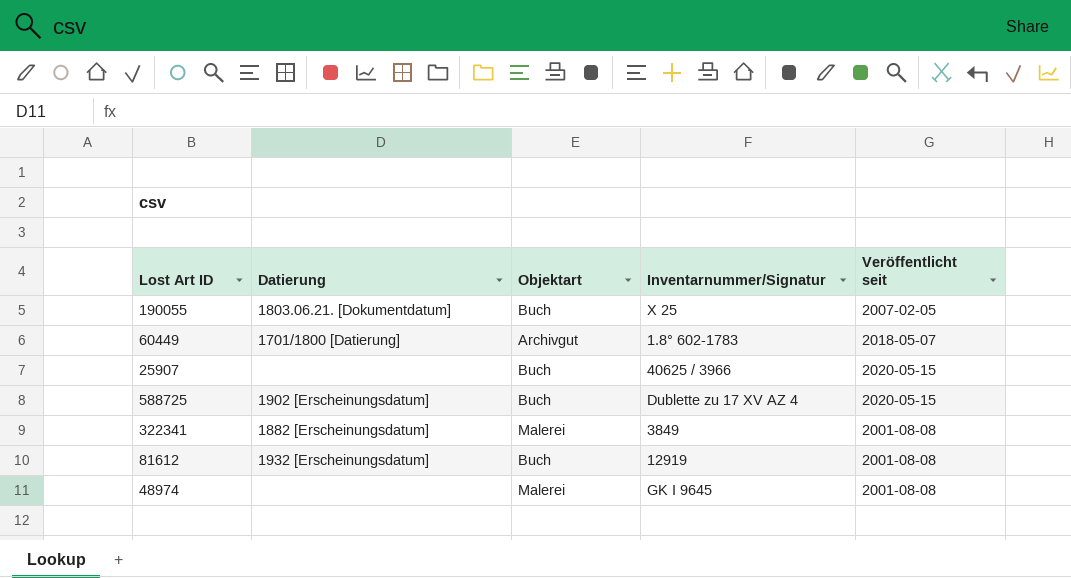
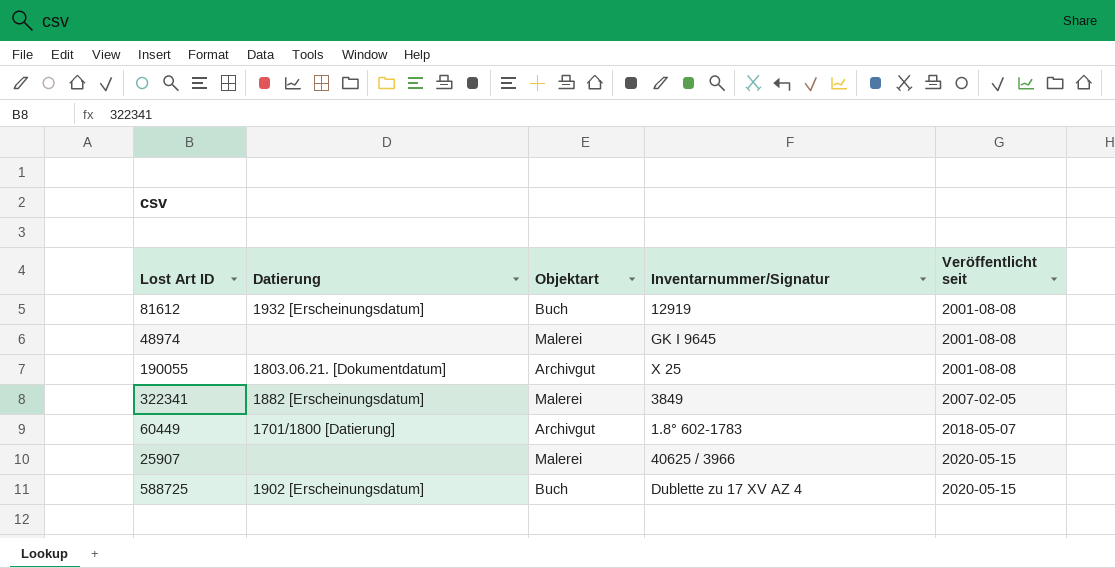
row order: none -> Veröffentlicht seit ascending
190055 | Objektart: Buch -> Archivgut
190055 | Veröffentlicht seit: 2007-02-05 -> 2001-08-08
322341 | Veröffentlicht seit: 2001-08-08 -> 2007-02-05
25907 | Objektart: Buch -> Malerei

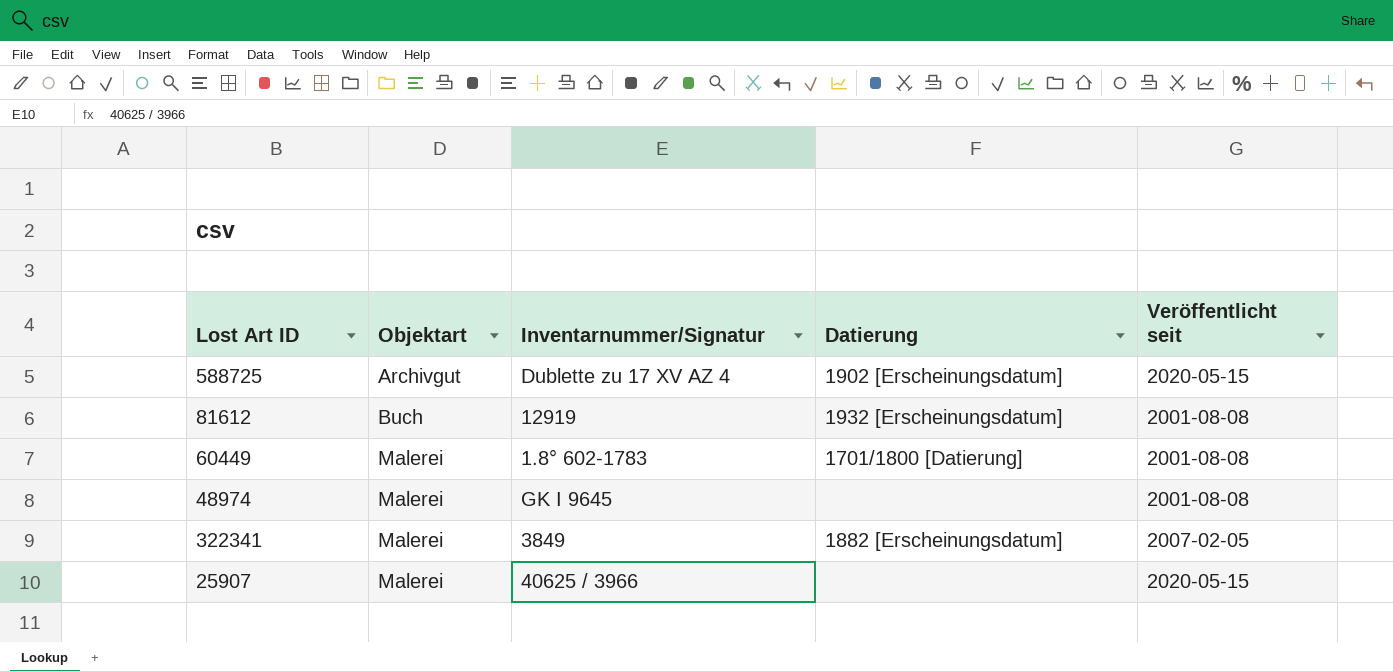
row order: Veröffentlicht seit ascending -> Objektart ascending
column Datierung | position: 2 -> 4
row 190055: 1803.06.21. [Dokumentdatum] | Archivgut | X 25 | 2001-08-08 -> none
588725 | Objektart: Buch -> Archivgut
60449 | Objektart: Archivgut -> Malerei
60449 | Veröffentlicht seit: 2018-05-07 -> 2001-08-08

